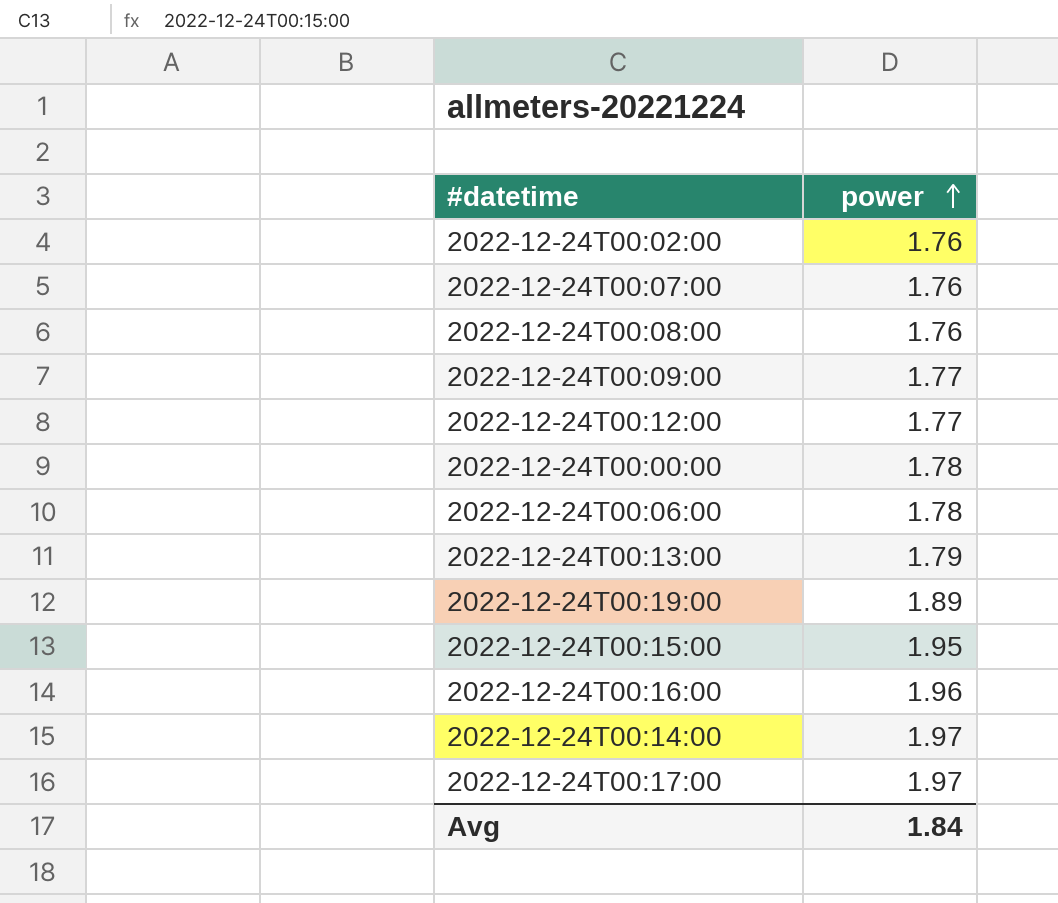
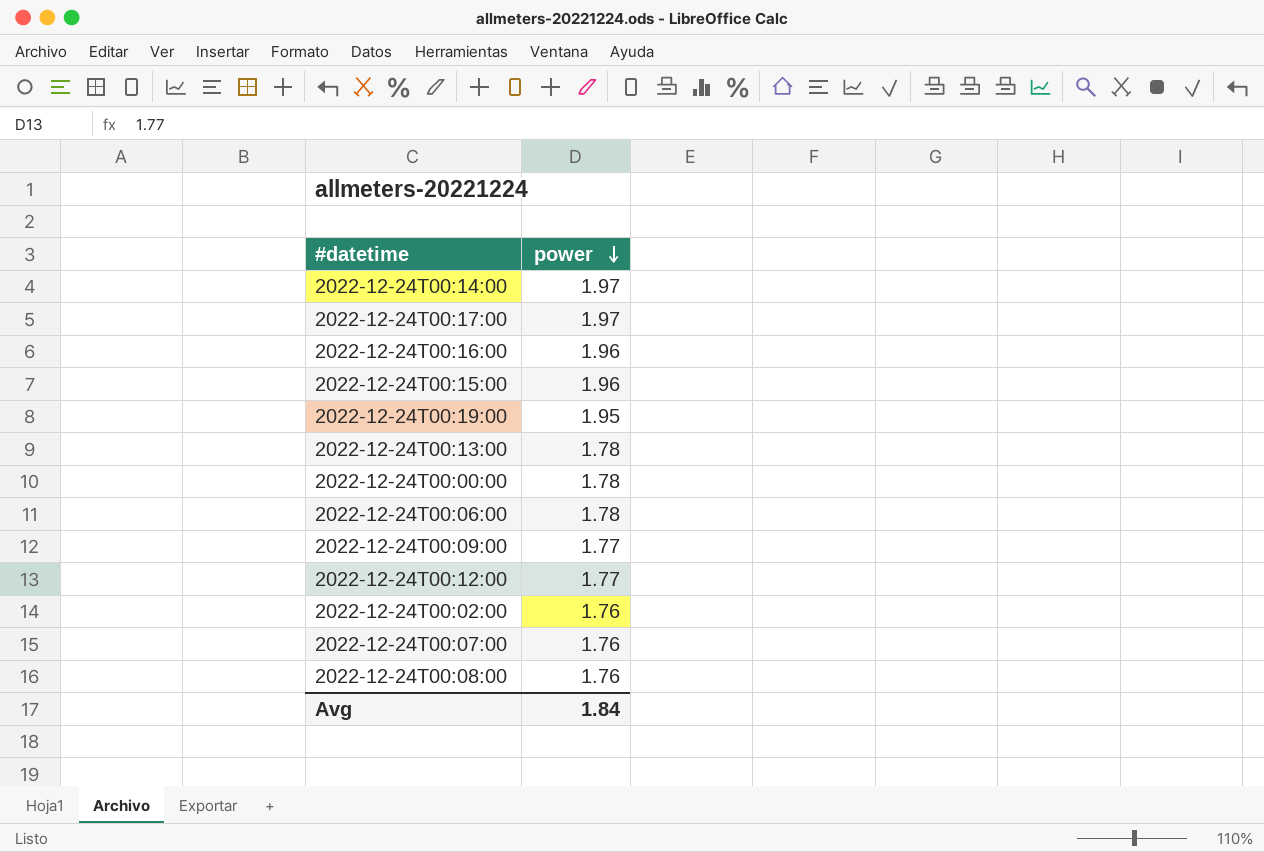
row order: power ascending -> power descending
2022-12-24T00:15:00 | power: 1.95 -> 1.96
2022-12-24T00:19:00 | power: 1.89 -> 1.95
2022-12-24T00:13:00 | power: 1.79 -> 1.78

